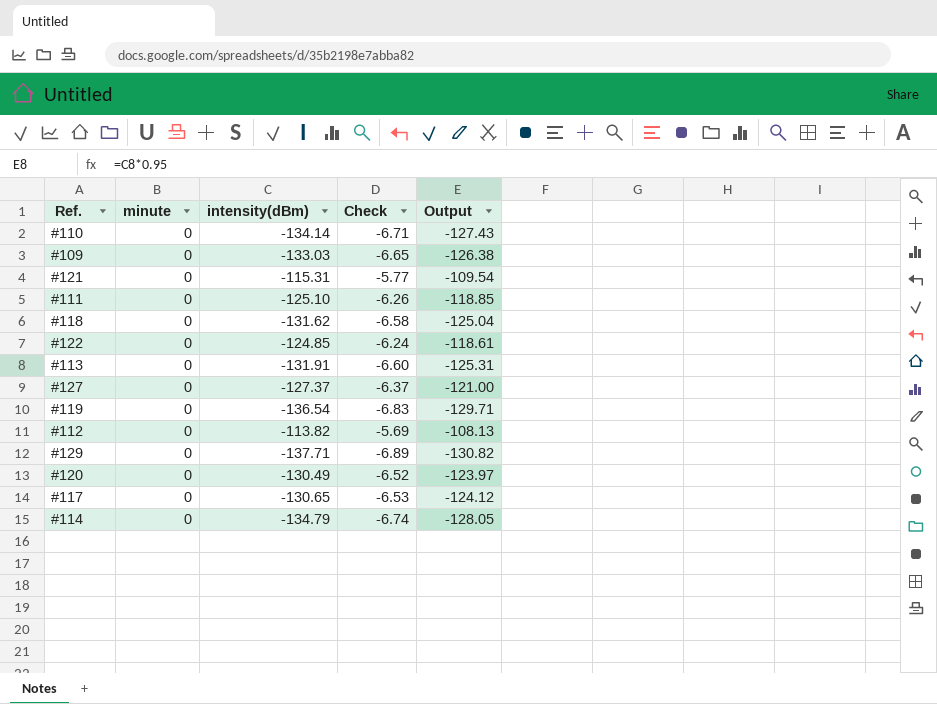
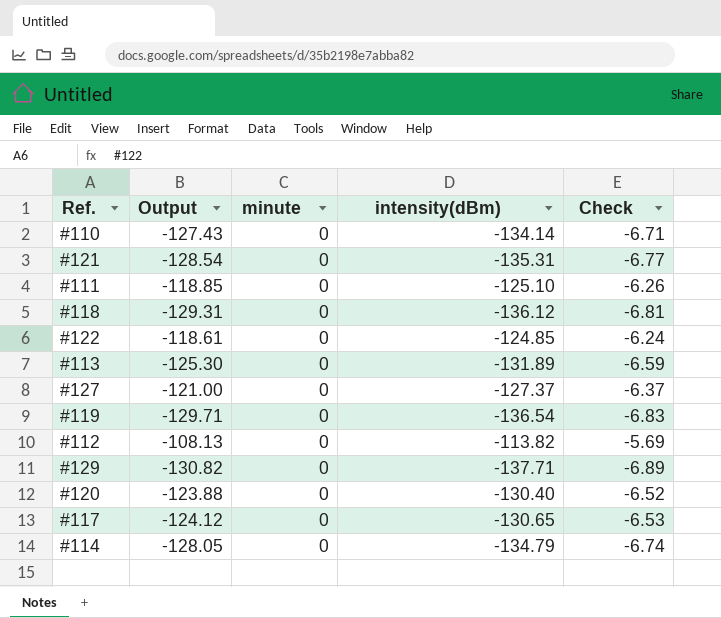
column Output | position: 5 -> 2
row #109: 0 | -133.03 | -6.65 | -126.38 -> none
#121 | Output: -109.54 -> -128.54
#121 | intensity(dBm): -115.31 -> -135.31
#121 | Check: -5.77 -> -6.77
#118 | Output: -125.04 -> -129.31
#118 | intensity(dBm): -131.62 -> -136.12
#118 | Check: -6.58 -> -6.81
#113 | Output: -125.31 -> -125.30
#113 | intensity(dBm): -131.91 -> -131.89
#113 | Check: -6.60 -> -6.59
#120 | Output: -123.97 -> -123.88
#120 | intensity(dBm): -130.49 -> -130.40

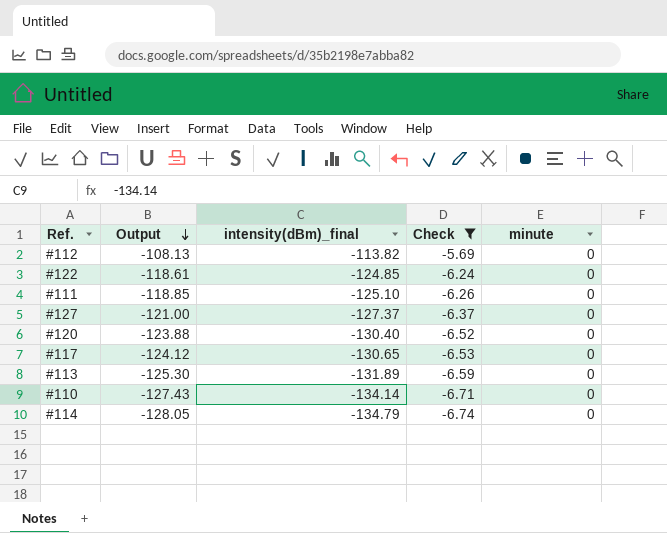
filter: none -> Check >= -6.74
row order: none -> Output descending
column name: intensity(dBm) -> intensity(dBm)_final
column minute | position: 3 -> 5

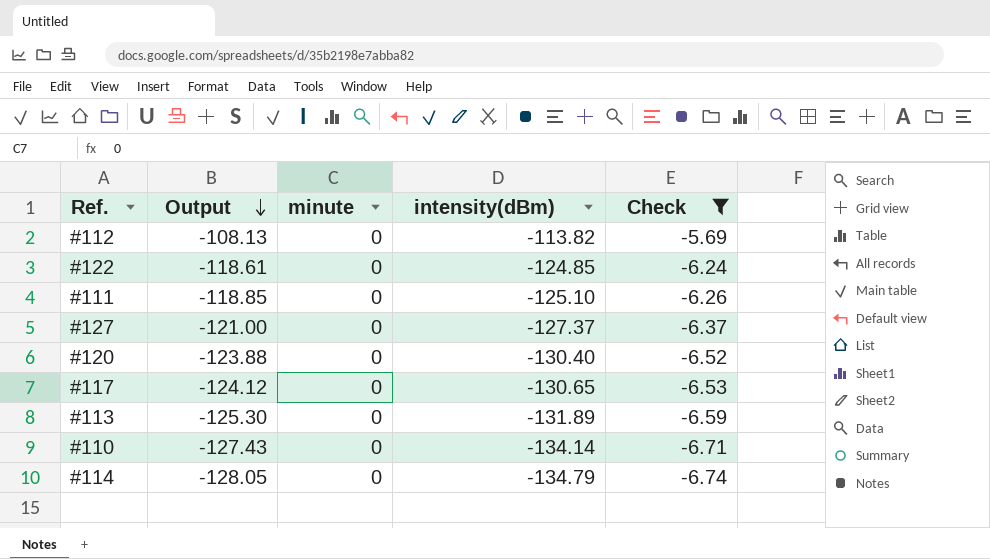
column minute | position: 5 -> 3
column name: intensity(dBm)_final -> intensity(dBm)

